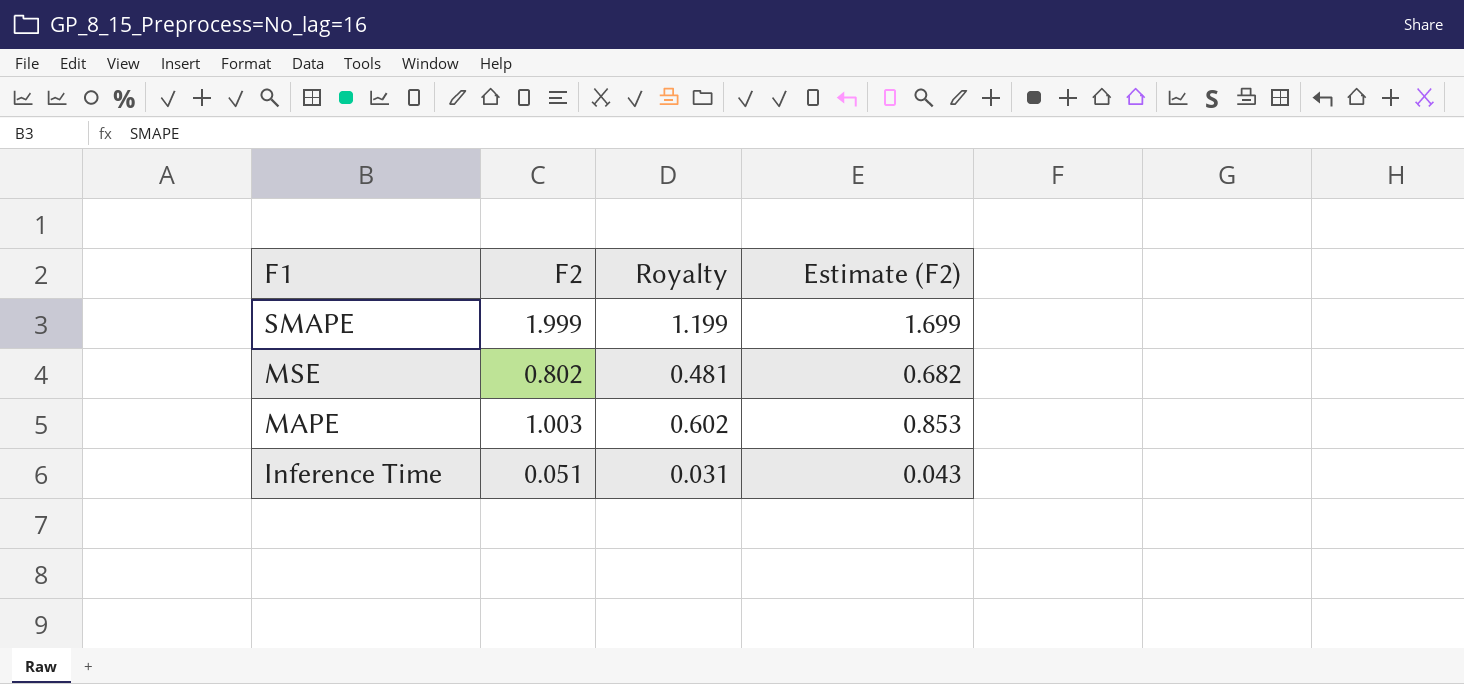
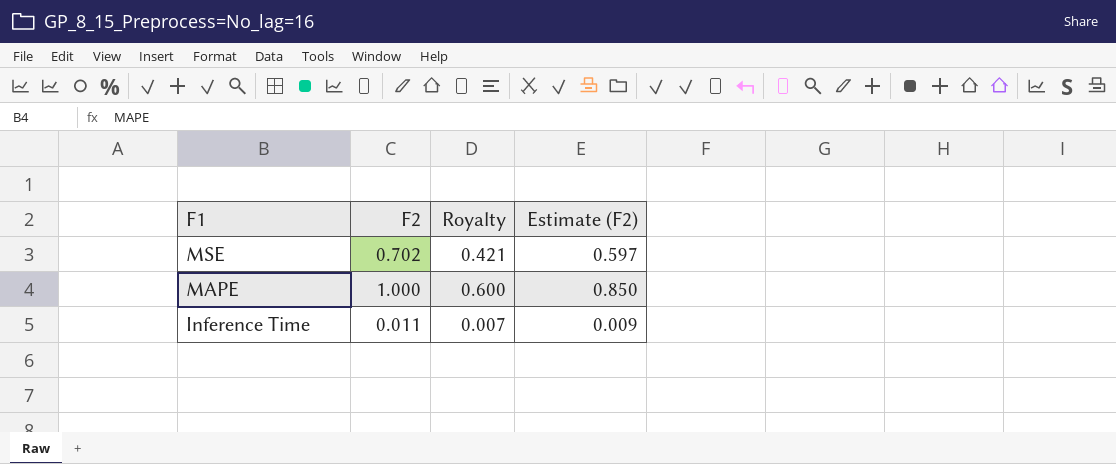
row SMAPE: 1.999 | 1.199 | 1.699 -> none
MSE | F2: 0.802 -> 0.702
MSE | Royalty: 0.481 -> 0.421
MSE | Estimate (F2): 0.682 -> 0.597
MAPE | F2: 1.003 -> 1.000
MAPE | Royalty: 0.602 -> 0.600
MAPE | Estimate (F2): 0.853 -> 0.850
Inference Time | F2: 0.051 -> 0.011
Inference Time | Royalty: 0.031 -> 0.007
Inference Time | Estimate (F2): 0.043 -> 0.009

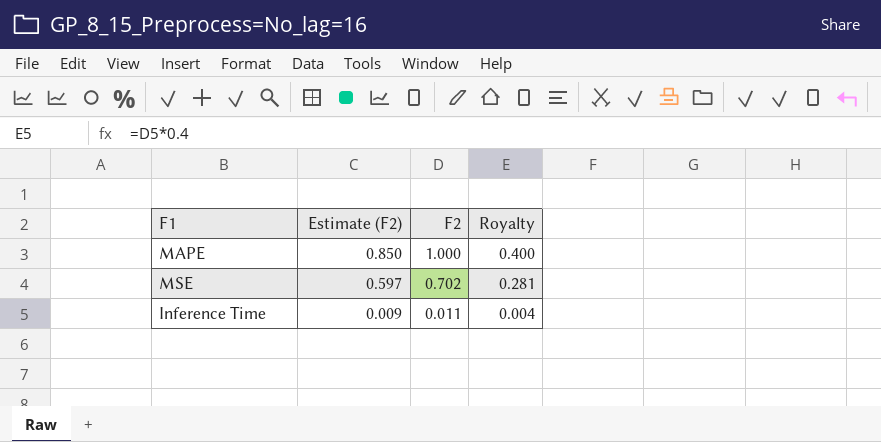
row order: F1 descending -> Estimate (F2) descending
column Estimate (F2) | position: 4 -> 2
column Royalty | formula: [F2] * 0.6 -> [F2] * 0.4

